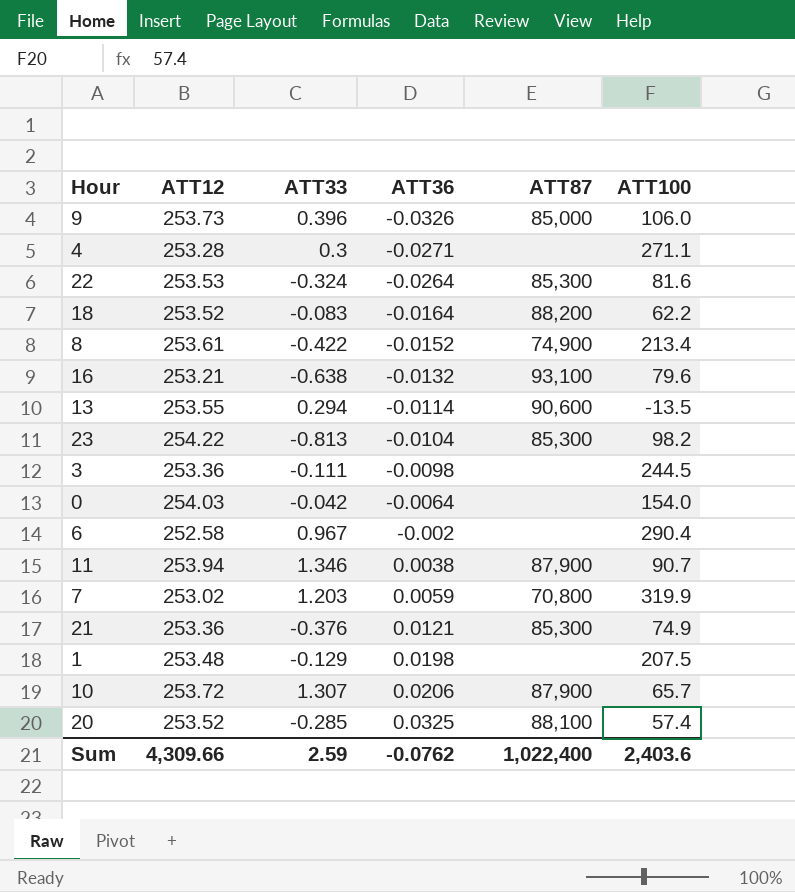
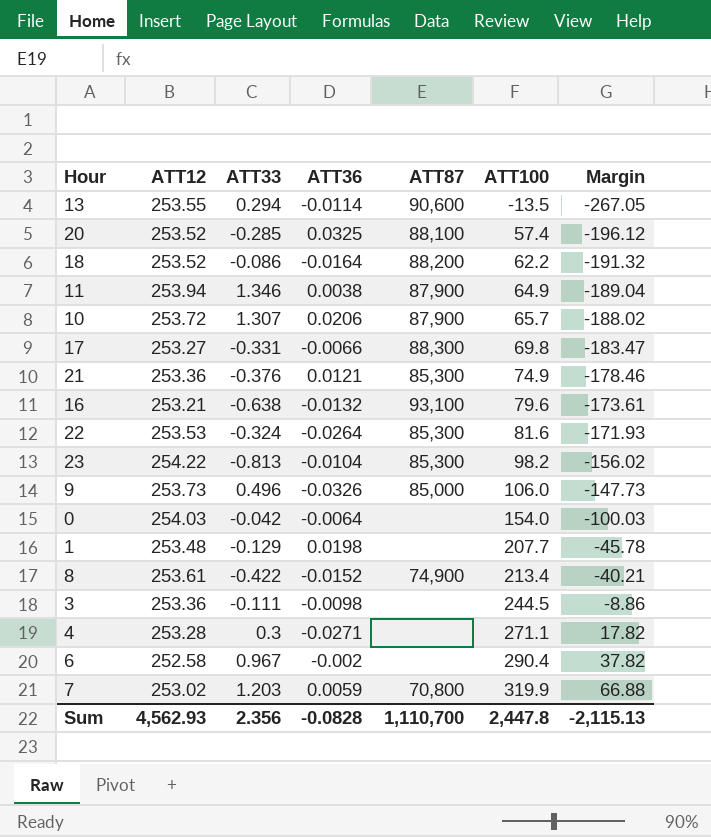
row order: ATT36 ascending -> ATT100 ascending
column Margin | formula: none -> [ATT100] - [ATT12]
18 | ATT33: -0.083 -> -0.086
11 | ATT100: 90.7 -> 64.9
row 17: none -> 253.27 | -0.331 | -0.0066 | 88,300 | 69.8 | -183.47
9 | ATT33: 0.396 -> 0.496
1 | ATT100: 207.5 -> 207.7
Sum | ATT12: 4,309.66 -> 4,562.93
Sum | ATT33: 2.59 -> 2.356
Sum | ATT36: -0.0762 -> -0.0828
Sum | ATT87: 1,022,400 -> 1,110,700
Sum | ATT100: 2,403.6 -> 2,447.8

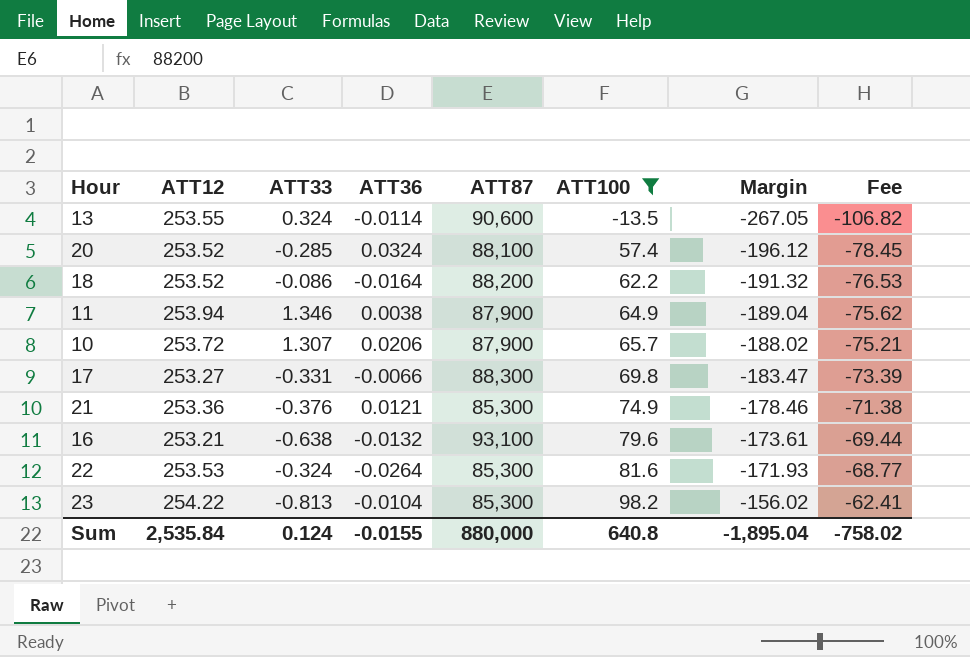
filter: none -> ATT100 <= 98.2
column Fee | formula: none -> [Margin] * 0.4
13 | ATT33: 0.294 -> 0.324
20 | ATT36: 0.0325 -> 0.0324
Sum | ATT12: 4,562.93 -> 2,535.84
Sum | ATT33: 2.356 -> 0.124
Sum | ATT36: -0.0828 -> -0.0155
Sum | ATT87: 1,110,700 -> 880,000
Sum | ATT100: 2,447.8 -> 640.8
Sum | Margin: -2,115.13 -> -1,895.04

